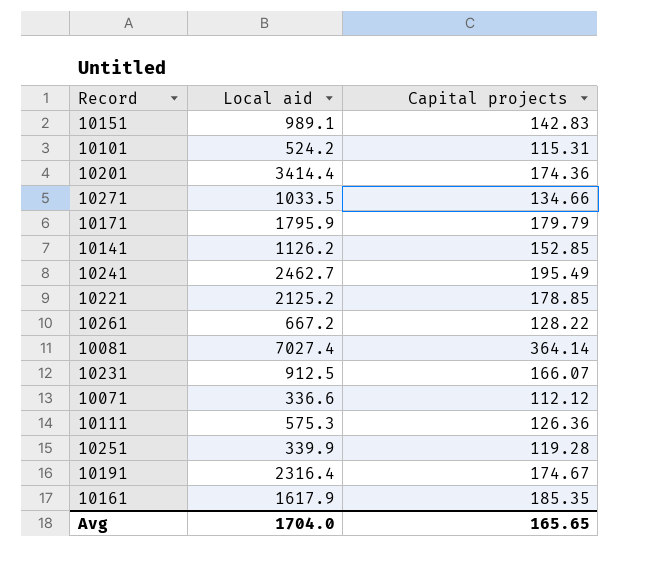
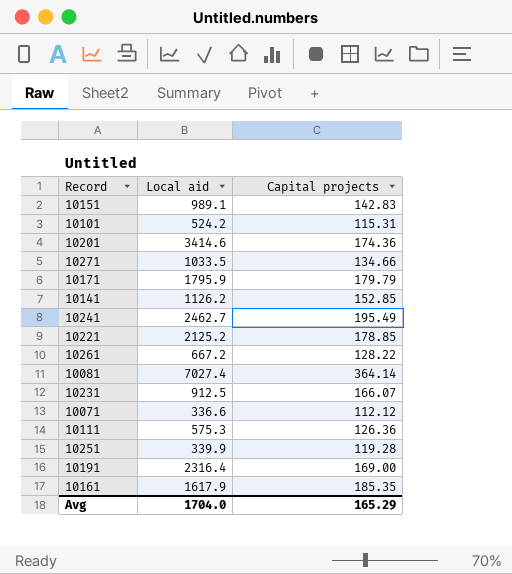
10201 | Local aid: 3414.4 -> 3414.6
10191 | Capital projects: 174.67 -> 169.00
Avg | Capital projects: 165.65 -> 165.29

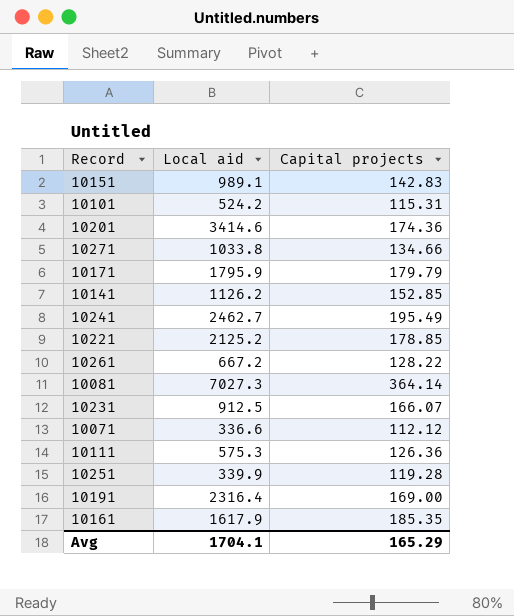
10271 | Local aid: 1033.5 -> 1033.8
10081 | Local aid: 7027.4 -> 7027.3
Avg | Local aid: 1704.0 -> 1704.1

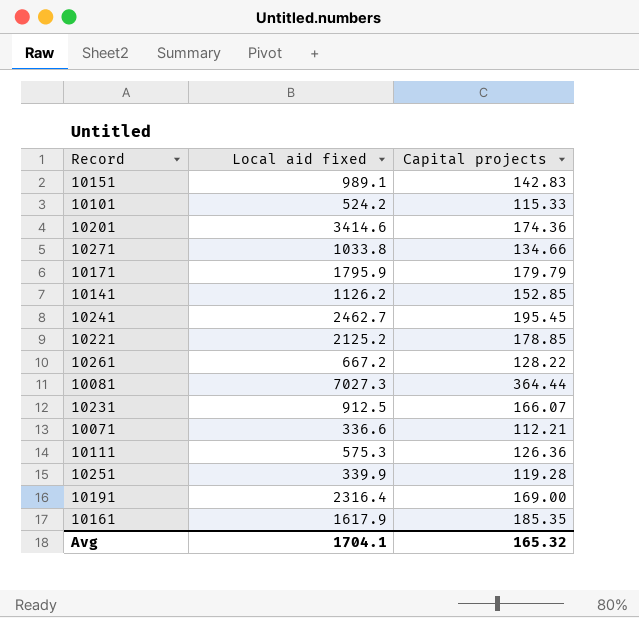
column name: Local aid -> Local aid fixed
10101 | Capital projects: 115.31 -> 115.33
10241 | Capital projects: 195.49 -> 195.45
10081 | Capital projects: 364.14 -> 364.44
10071 | Capital projects: 112.12 -> 112.21
Avg | Capital projects: 165.29 -> 165.32

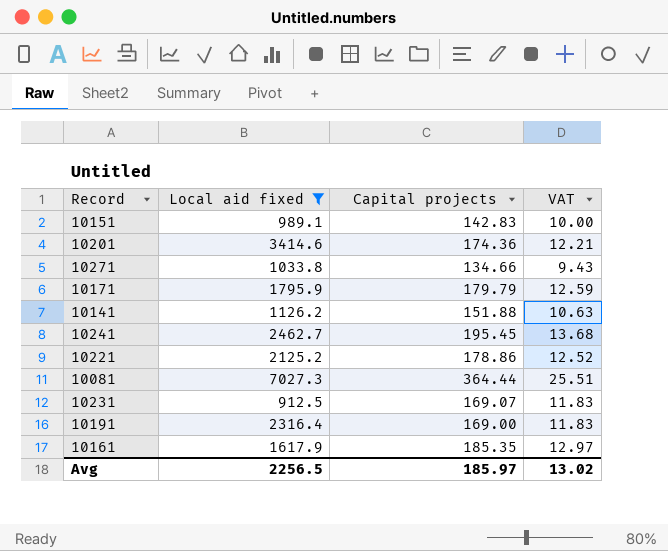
filter: none -> Local aid fixed >= 912.5
column VAT | formula: none -> [Capital projects] * 0.07
10141 | Capital projects: 152.85 -> 151.88
10221 | Capital projects: 178.85 -> 178.86
10231 | Capital projects: 166.07 -> 169.07
Avg | Local aid fixed: 1704.1 -> 2256.5
Avg | Capital projects: 165.32 -> 185.97

